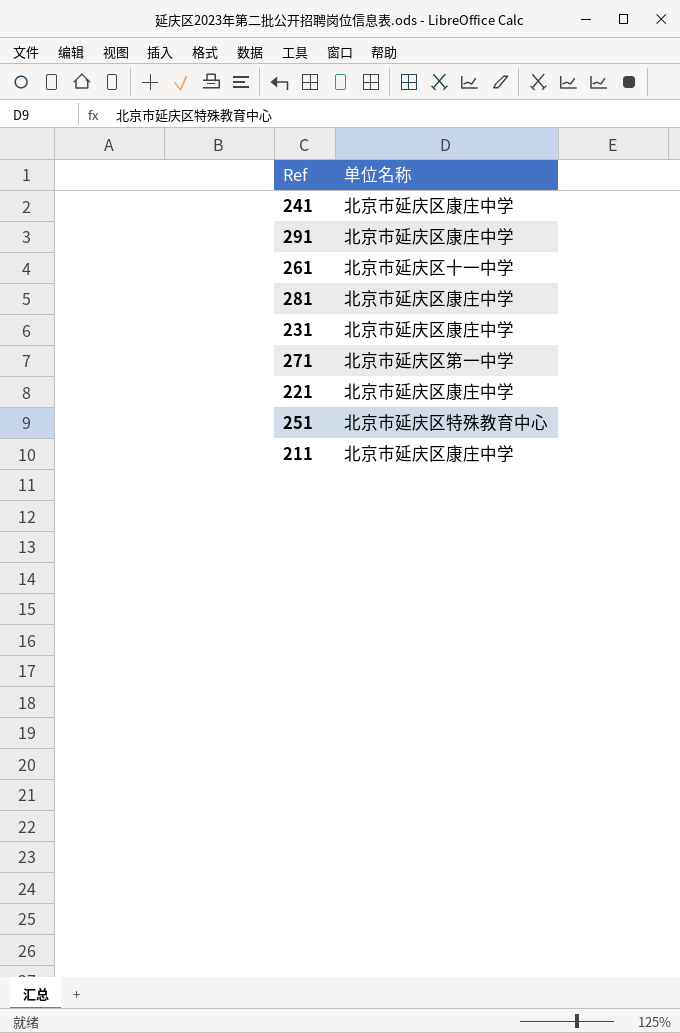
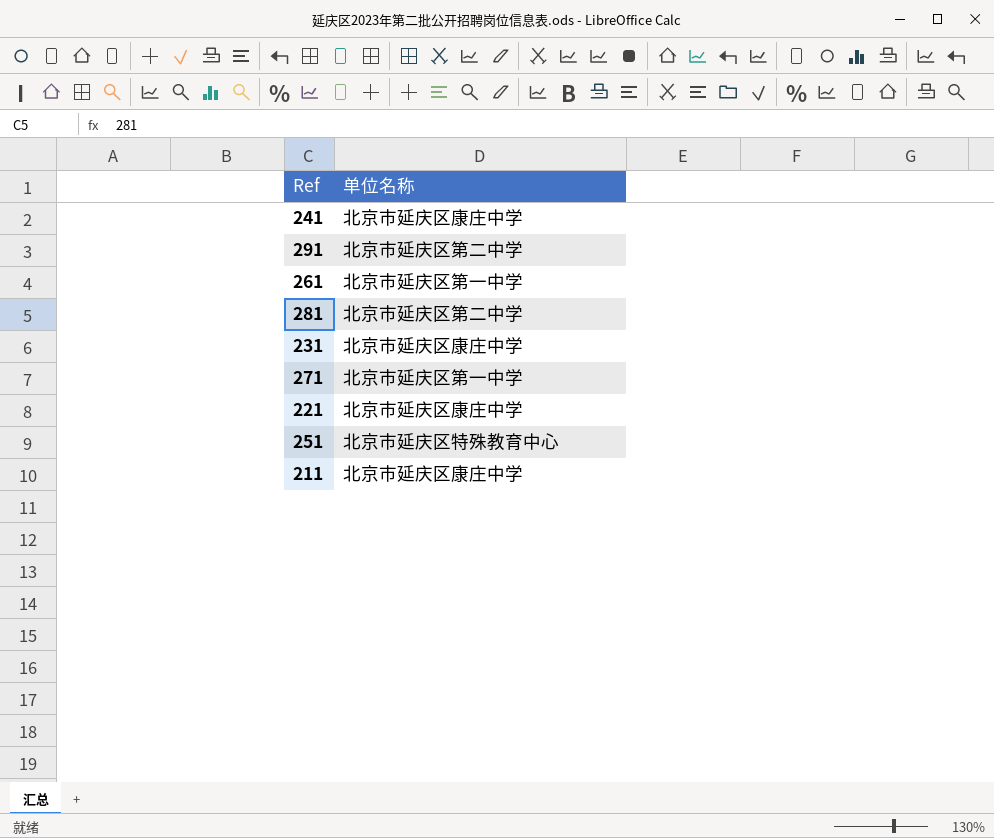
291 | 单位名称: 北京市延庆区康庄中学 -> 北京市延庆区第二中学
261 | 单位名称: 北京市延庆区十一中学 -> 北京市延庆区第一中学
281 | 单位名称: 北京市延庆区康庄中学 -> 北京市延庆区第二中学

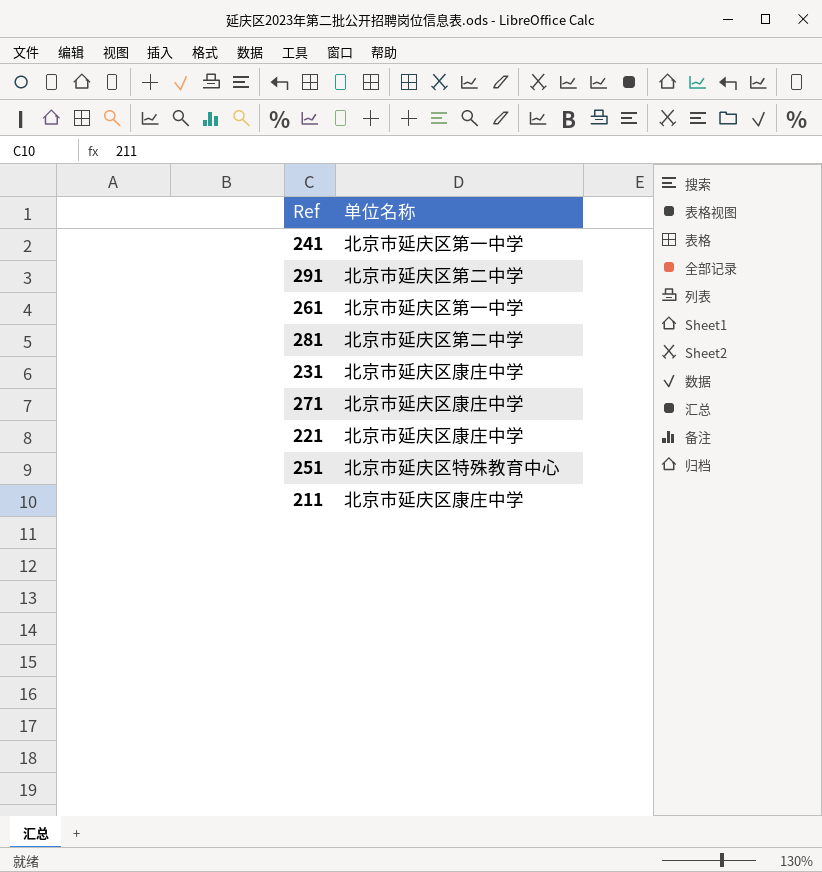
241 | 单位名称: 北京市延庆区康庄中学 -> 北京市延庆区第一中学
271 | 单位名称: 北京市延庆区第一中学 -> 北京市延庆区康庄中学

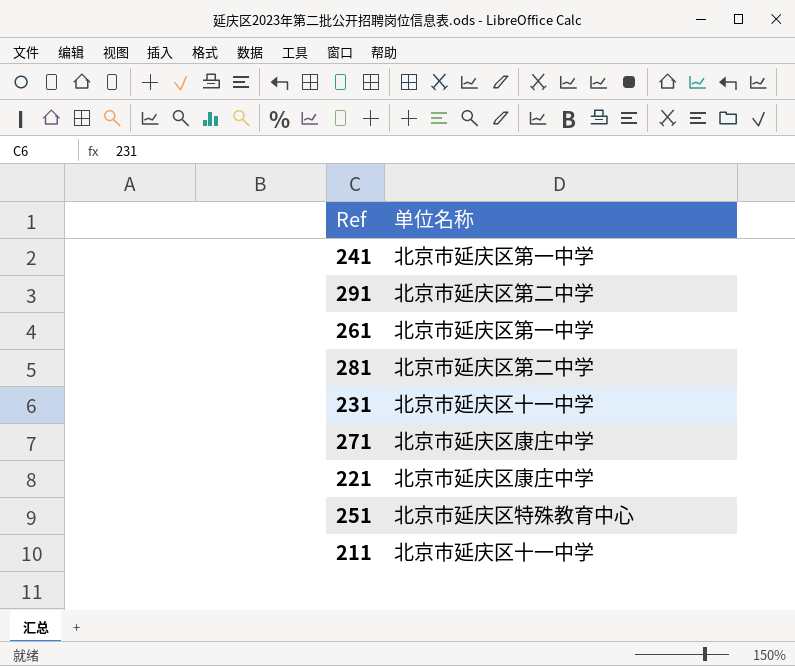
231 | 单位名称: 北京市延庆区康庄中学 -> 北京市延庆区十一中学
211 | 单位名称: 北京市延庆区康庄中学 -> 北京市延庆区十一中学

